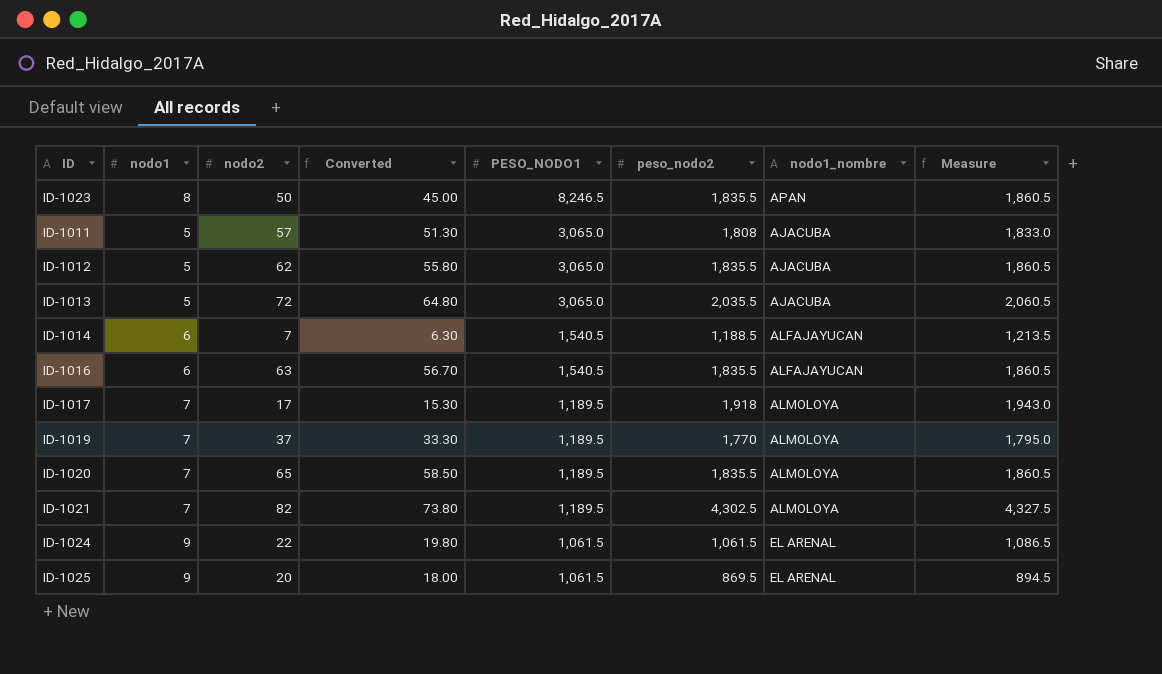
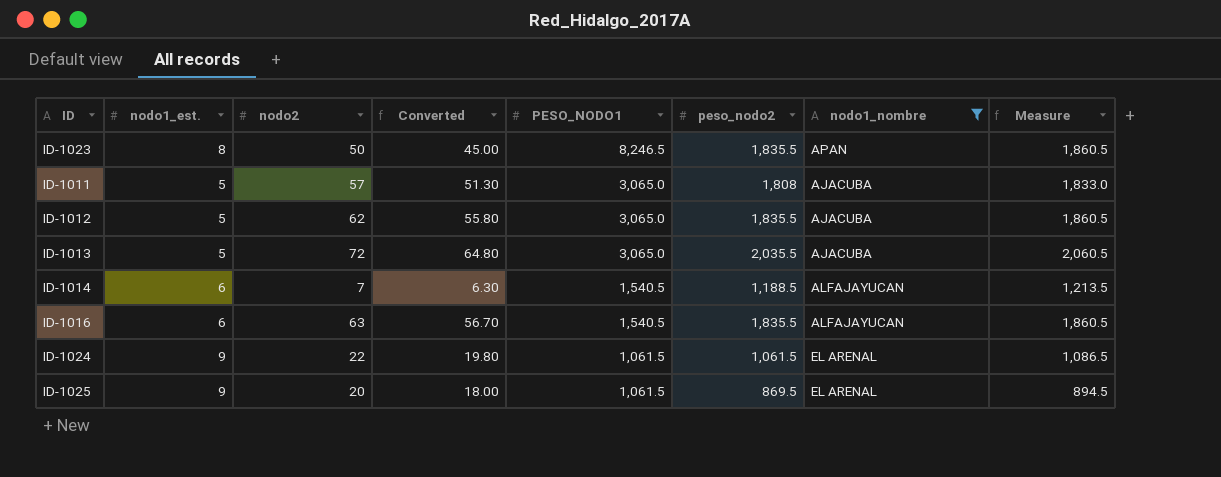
filter: none -> nodo1_nombre != ALMOLOYA
column name: nodo1 -> nodo1_est.

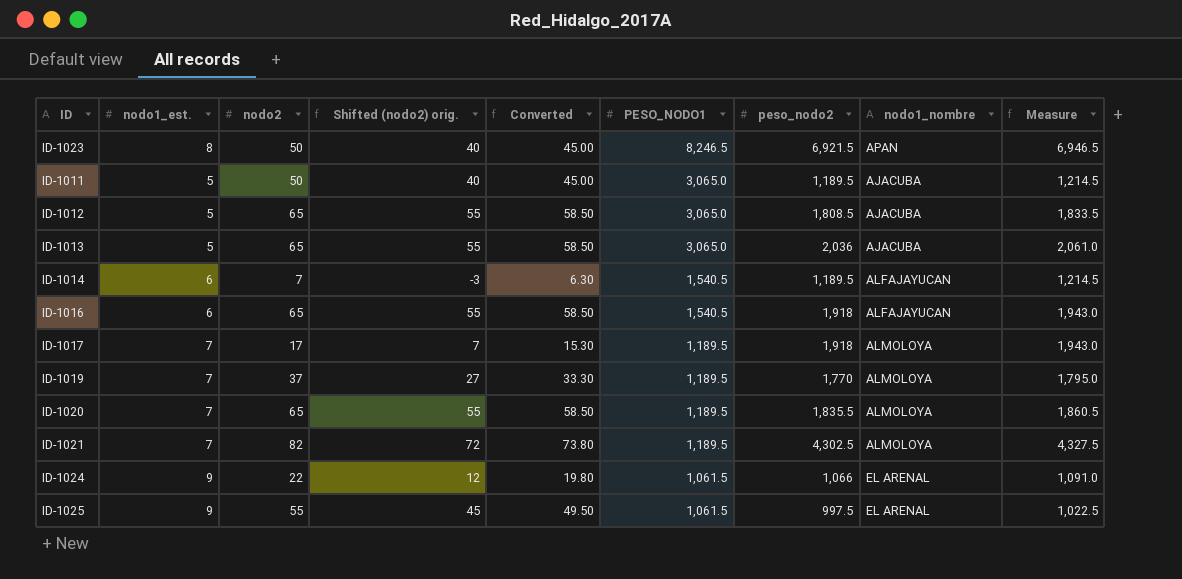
filter: nodo1_nombre != ALMOLOYA -> none
column Shifted (nodo2) orig. | formula: none -> [nodo2] - 10
ID-1023 | peso_nodo2: 1,835.5 -> 6,921.5
ID-1023 | Measure: 1,860.5 -> 6,946.5
ID-1011 | nodo2: 57 -> 50
ID-1011 | Converted: 51.30 -> 45.00
ID-1011 | peso_nodo2: 1,808 -> 1,189.5
ID-1011 | Measure: 1,833.0 -> 1,214.5
ID-1012 | nodo2: 62 -> 65
ID-1012 | Converted: 55.80 -> 58.50
ID-1012 | peso_nodo2: 1,835.5 -> 1,808.5
ID-1012 | Measure: 1,860.5 -> 1,833.5
ID-1013 | nodo2: 72 -> 65
ID-1013 | Converted: 64.80 -> 58.50
ID-1013 | peso_nodo2: 2,035.5 -> 2,036
ID-1013 | Measure: 2,060.5 -> 2,061.0
ID-1014 | peso_nodo2: 1,188.5 -> 1,189.5
ID-1014 | Measure: 1,213.5 -> 1,214.5
ID-1016 | nodo2: 63 -> 65
ID-1016 | Converted: 56.70 -> 58.50
ID-1016 | peso_nodo2: 1,835.5 -> 1,918
ID-1016 | Measure: 1,860.5 -> 1,943.0
ID-1024 | peso_nodo2: 1,061.5 -> 1,066
ID-1024 | Measure: 1,086.5 -> 1,091.0
ID-1025 | nodo2: 20 -> 55
ID-1025 | Converted: 18.00 -> 49.50
ID-1025 | peso_nodo2: 869.5 -> 997.5
ID-1025 | Measure: 894.5 -> 1,022.5

